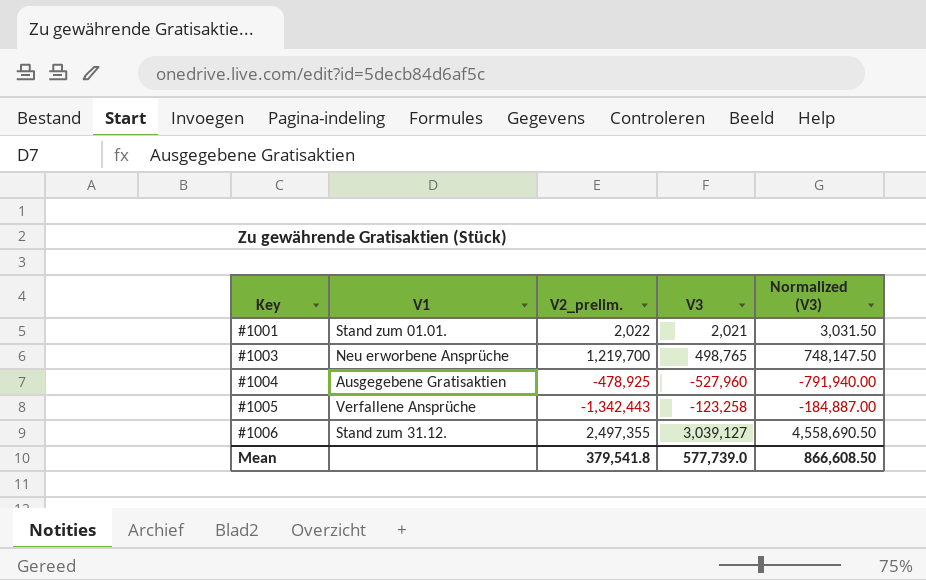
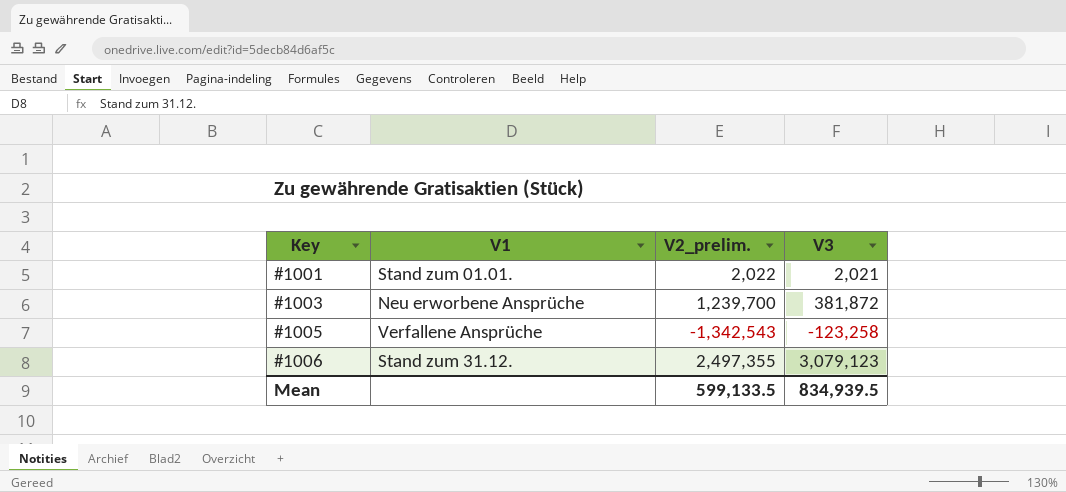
column Normalized (V3) | formula: [V3] * 1.5 -> none
row #1004: Ausgegebene Gratisaktien | -478,925 | -527,960 | -791,940.00 -> none
#1003 | V2_prelim.: 1,219,700 -> 1,239,700
#1003 | V3: 498,765 -> 381,872
#1005 | V2_prelim.: -1,342,443 -> -1,342,543
#1006 | V3: 3,039,127 -> 3,079,123
Mean | V2_prelim.: 379,541.8 -> 599,133.5
Mean | V3: 577,739.0 -> 834,939.5

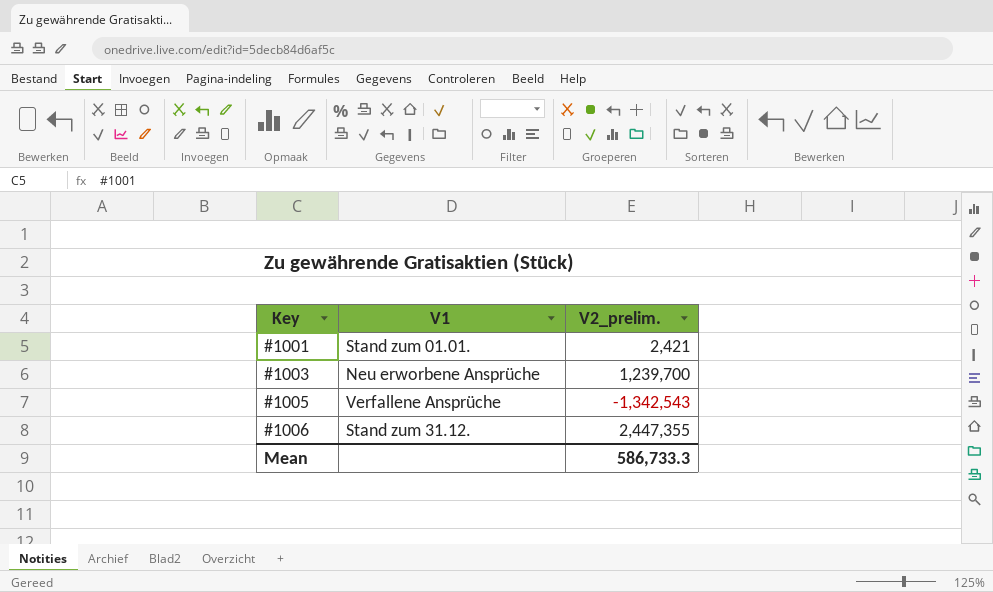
column V3 | position: 4 -> none
#1001 | V2_prelim.: 2,022 -> 2,421
#1006 | V2_prelim.: 2,497,355 -> 2,447,355
Mean | V2_prelim.: 599,133.5 -> 586,733.3

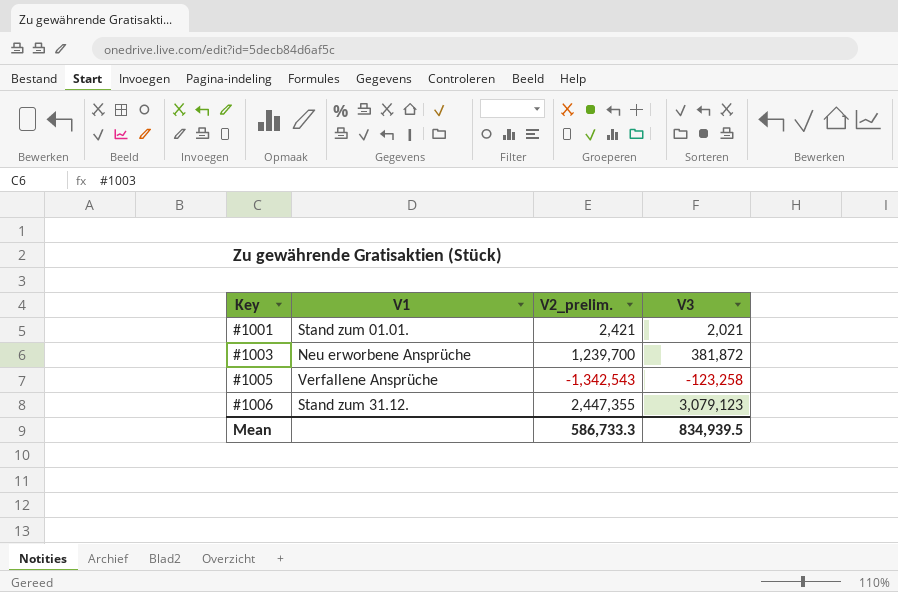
column V3 | position: none -> 4

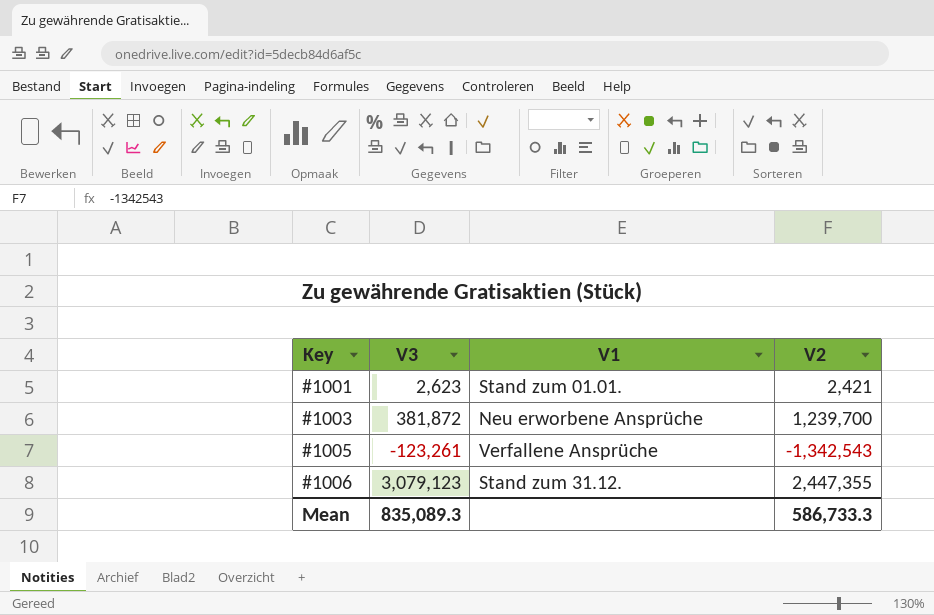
column V3 | position: 4 -> 2
column name: V2_prelim. -> V2
#1001 | V3: 2,021 -> 2,623
#1005 | V3: -123,258 -> -123,261
Mean | V3: 834,939.5 -> 835,089.3

